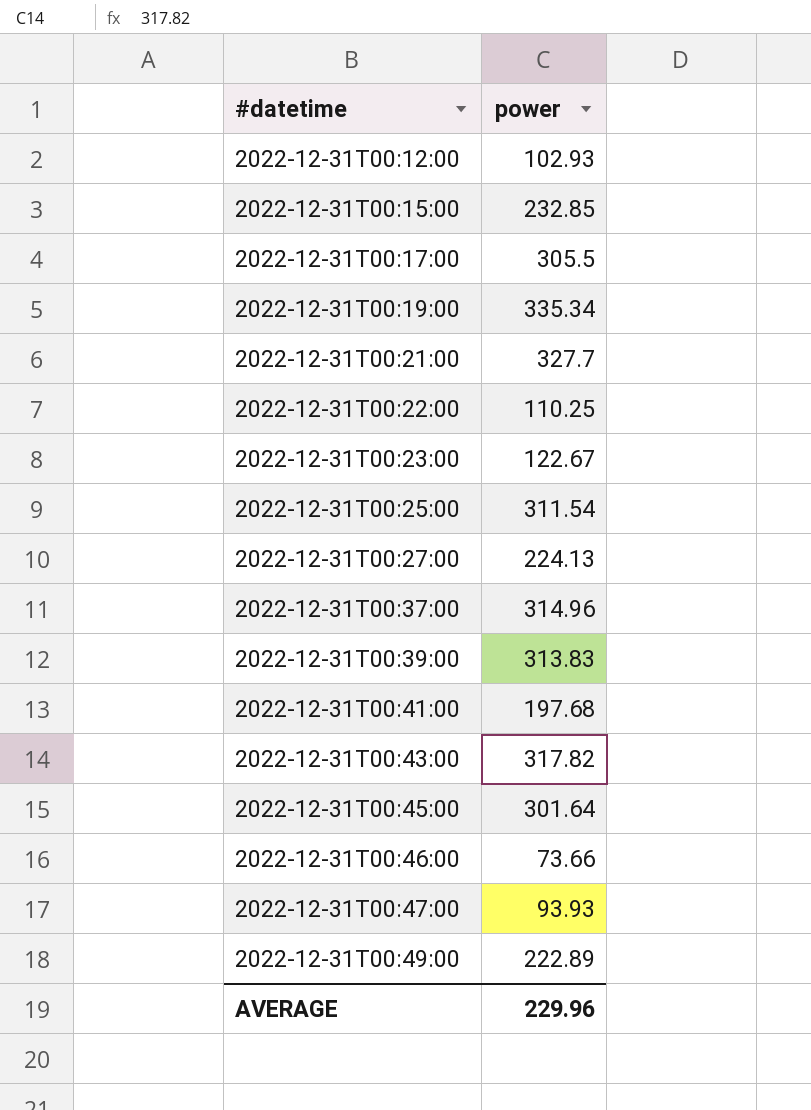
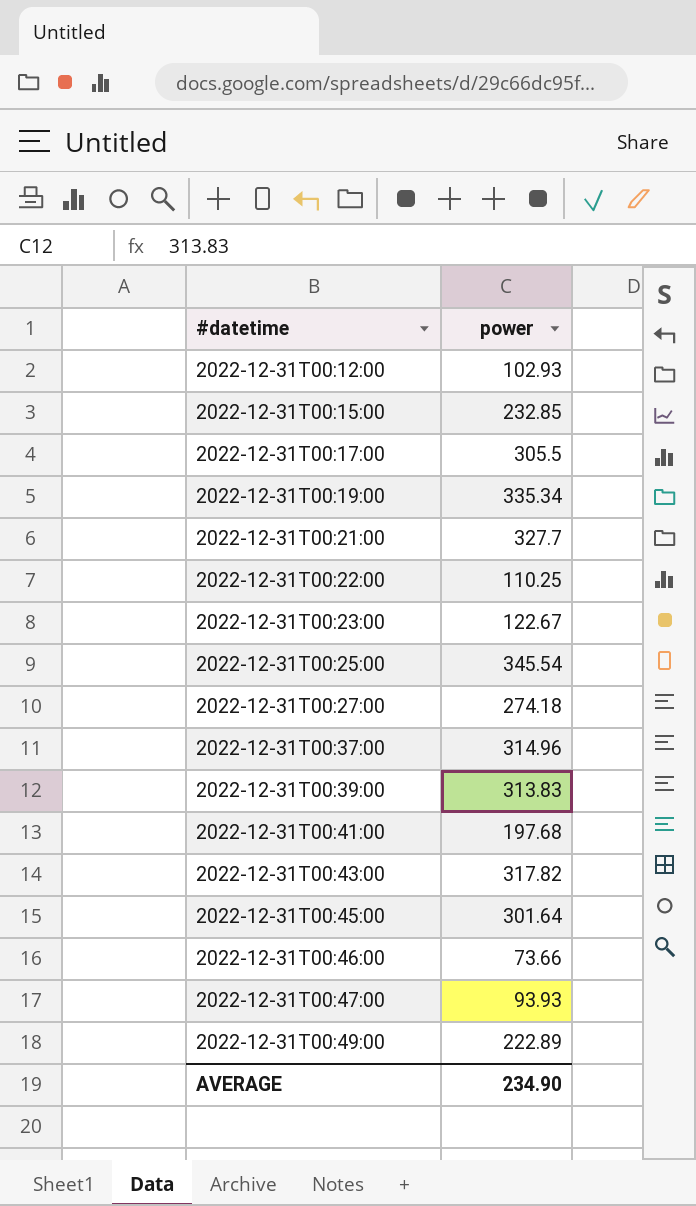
2022-12-31T00:25:00 | power: 311.54 -> 345.54
2022-12-31T00:27:00 | power: 224.13 -> 274.18
AVERAGE | power: 229.96 -> 234.90

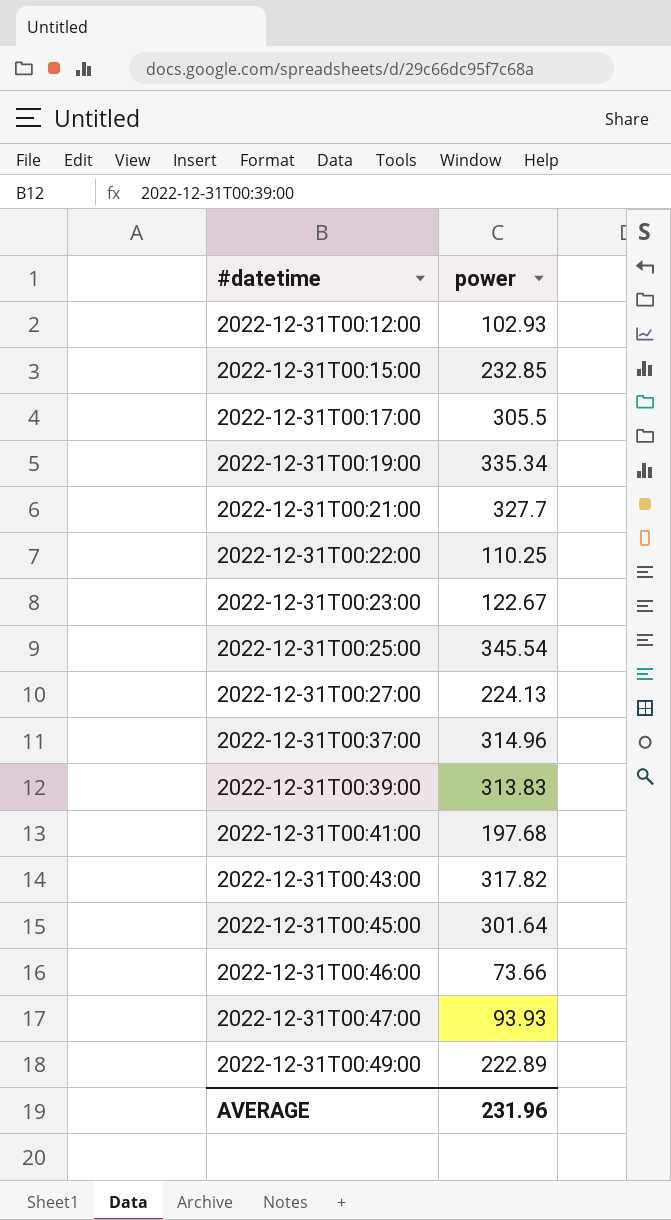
2022-12-31T00:27:00 | power: 274.18 -> 224.13
AVERAGE | power: 234.90 -> 231.96

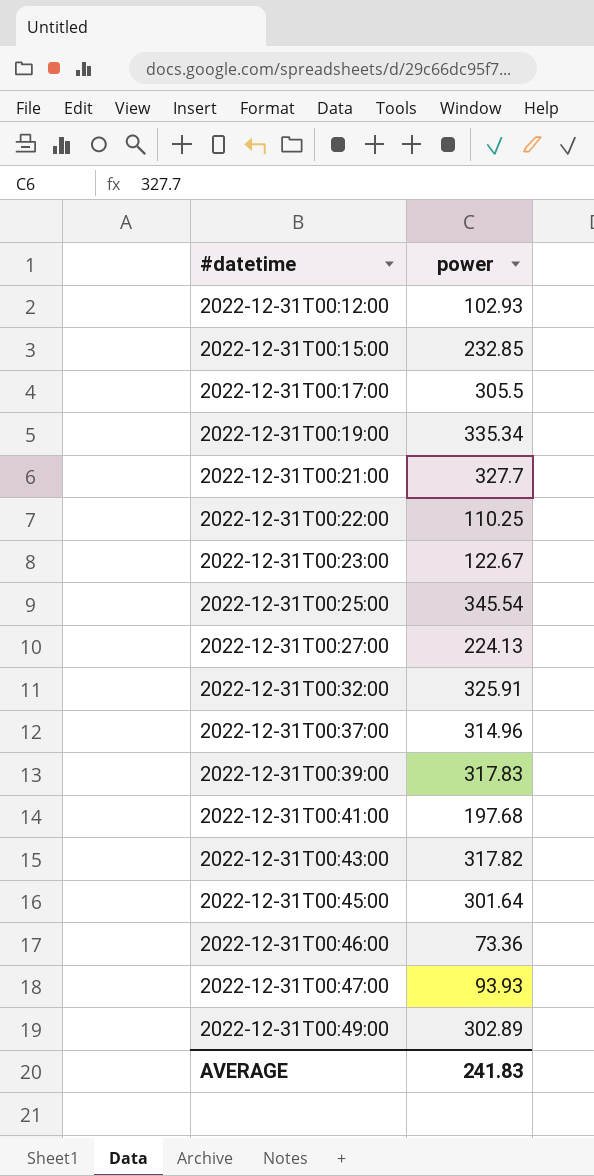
row 2022-12-31T00:32:00: none -> 325.91
2022-12-31T00:39:00 | power: 313.83 -> 317.83
2022-12-31T00:46:00 | power: 73.66 -> 73.36
2022-12-31T00:49:00 | power: 222.89 -> 302.89
AVERAGE | power: 231.96 -> 241.83

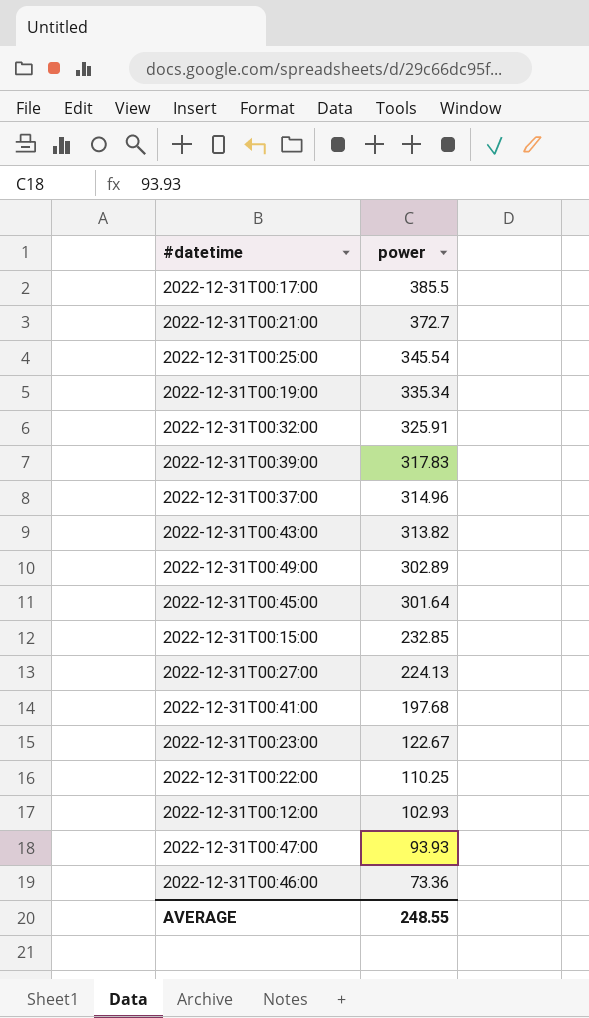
row order: #datetime ascending -> power descending
2022-12-31T00:17:00 | power: 305.5 -> 385.5
2022-12-31T00:21:00 | power: 327.7 -> 372.7
2022-12-31T00:43:00 | power: 317.82 -> 313.82
AVERAGE | power: 241.83 -> 248.55

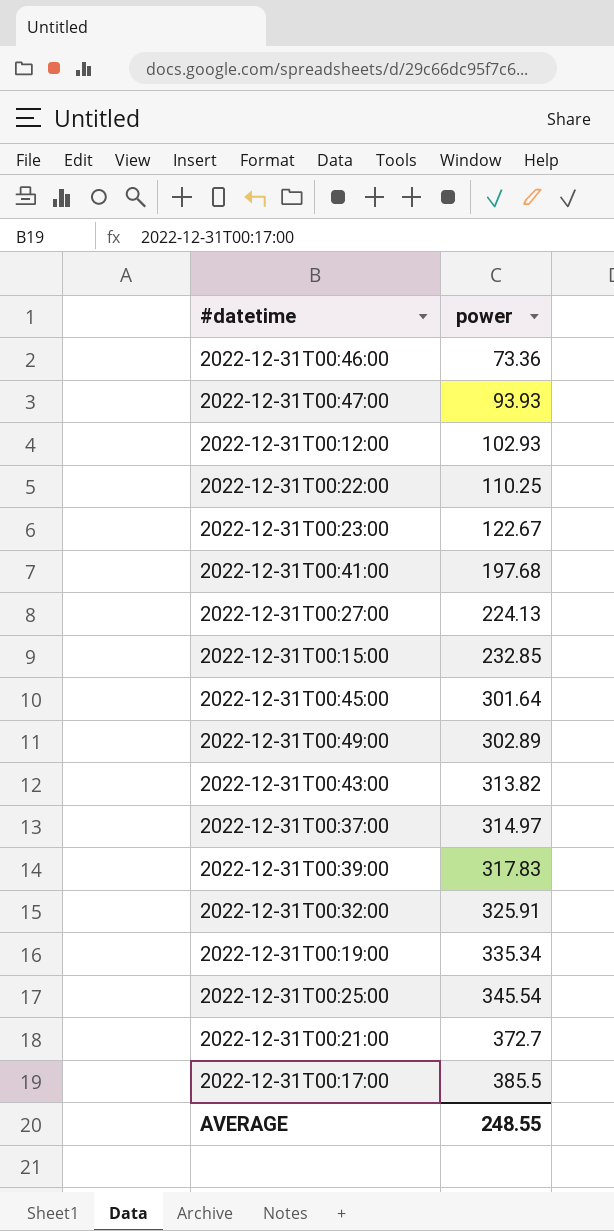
row order: power descending -> power ascending
2022-12-31T00:37:00 | power: 314.96 -> 314.97

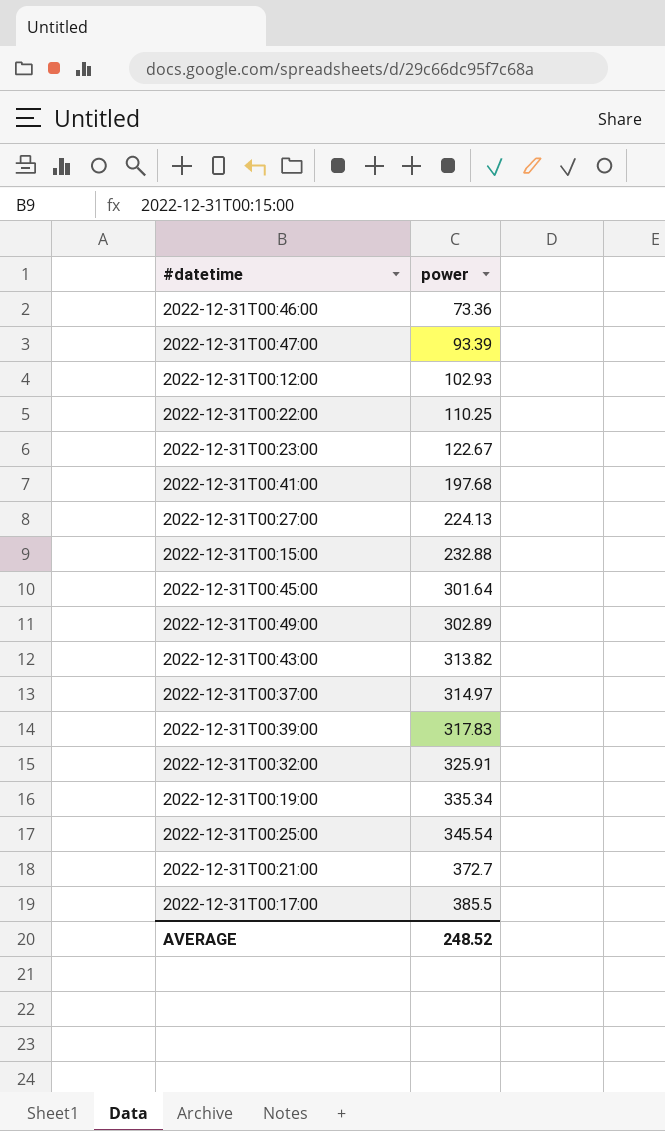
2022-12-31T00:47:00 | power: 93.93 -> 93.39
2022-12-31T00:15:00 | power: 232.85 -> 232.88
AVERAGE | power: 248.55 -> 248.52

